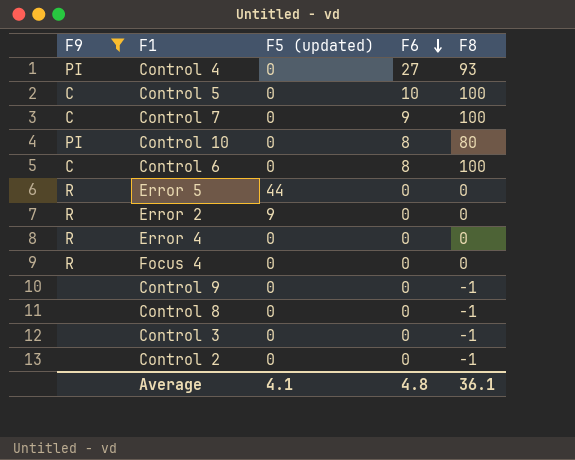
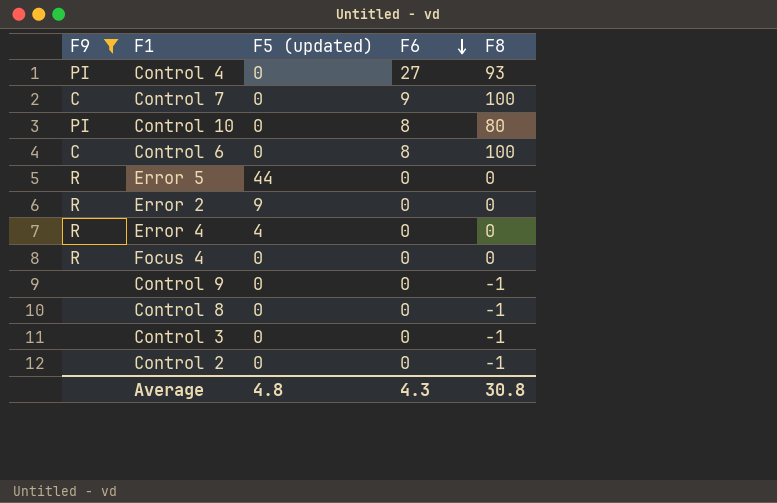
row Control 5: C | 0 | 10 | 100 -> none
Error 4 | F5 (updated): 0 -> 4
Average | F5 (updated): 4.1 -> 4.8
Average | F6: 4.8 -> 4.3
Average | F8: 36.1 -> 30.8

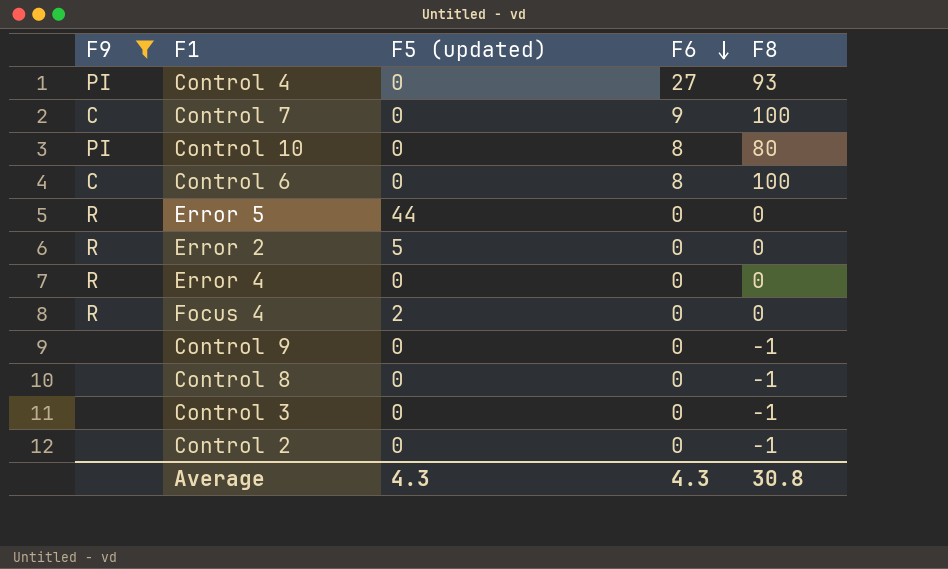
Error 2 | F5 (updated): 9 -> 5
Error 4 | F5 (updated): 4 -> 0
Focus 4 | F5 (updated): 0 -> 2
Average | F5 (updated): 4.8 -> 4.3

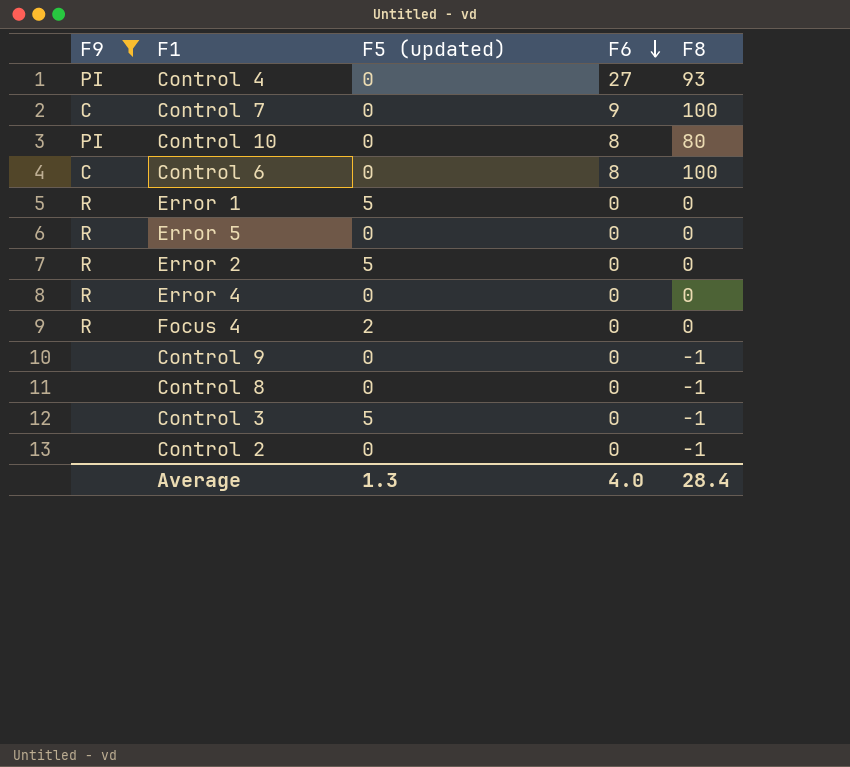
row Error 1: none -> R | 5 | 0 | 0
Error 5 | F5 (updated): 44 -> 0
Control 3 | F5 (updated): 0 -> 5
Average | F5 (updated): 4.3 -> 1.3
Average | F6: 4.3 -> 4.0
Average | F8: 30.8 -> 28.4

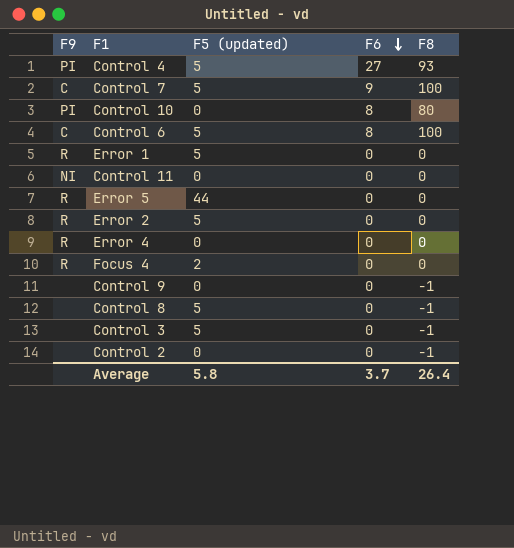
filter: F9 != NI -> none
Control 4 | F5 (updated): 0 -> 5
Control 7 | F5 (updated): 0 -> 5
Control 6 | F5 (updated): 0 -> 5
Error 5 | F5 (updated): 0 -> 44
Control 8 | F5 (updated): 0 -> 5
Average | F5 (updated): 1.3 -> 5.8
Average | F6: 4.0 -> 3.7
Average | F8: 28.4 -> 26.4

